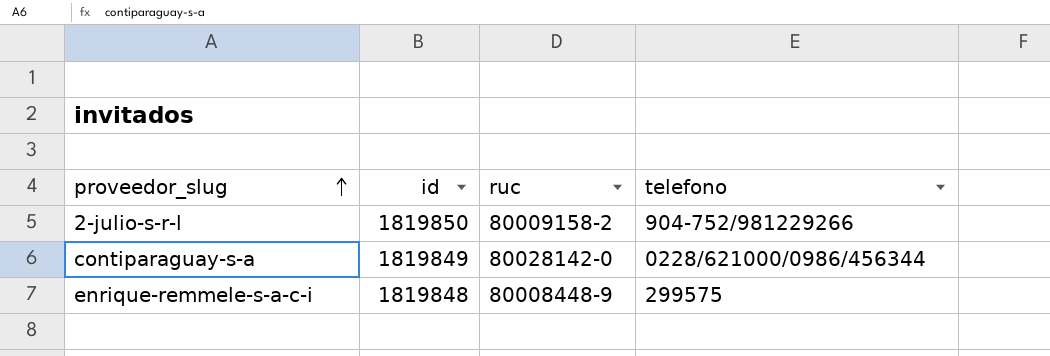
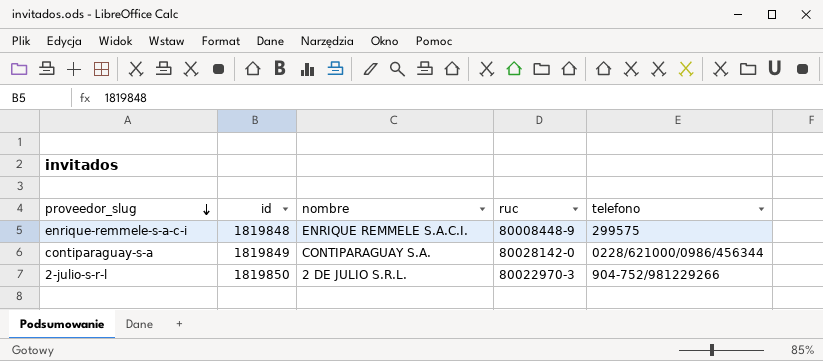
row order: proveedor_slug ascending -> proveedor_slug descending
column nombre | position: none -> 3
2-julio-s-r-l | ruc: 80009158-2 -> 80022970-3

